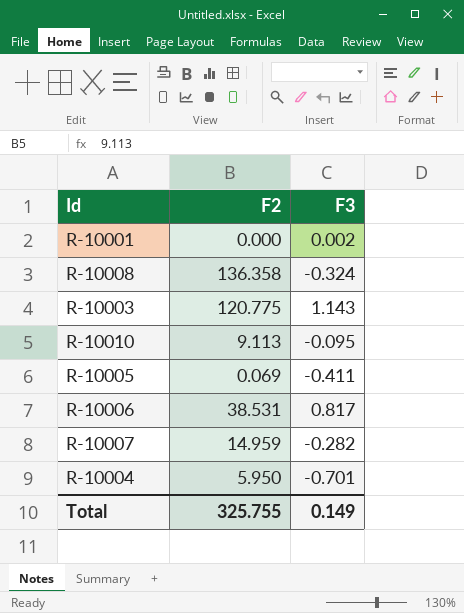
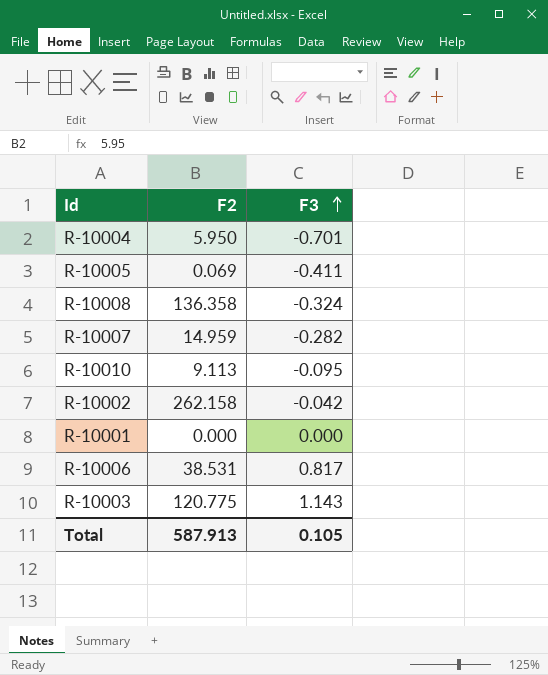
row order: none -> F3 ascending
row R-10002: none -> 262.158 | -0.042
R-10001 | F3: 0.002 -> 0.000
Total | F2: 325.755 -> 587.913
Total | F3: 0.149 -> 0.105

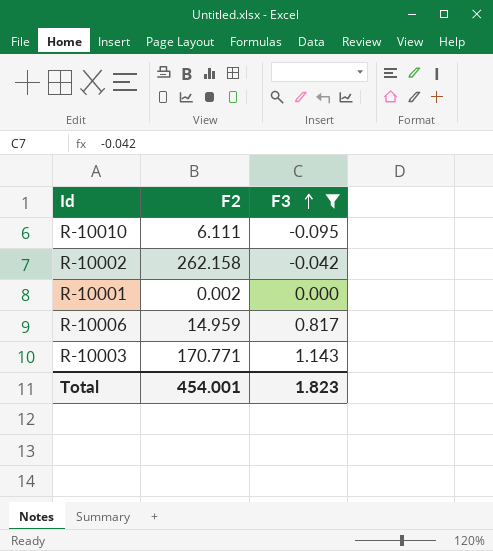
filter: none -> F3 >= -0.095
R-10010 | F2: 9.113 -> 6.111
R-10001 | F2: 0.000 -> 0.002
R-10006 | F2: 38.531 -> 14.959
R-10003 | F2: 120.775 -> 170.771
Total | F2: 587.913 -> 454.001
Total | F3: 0.105 -> 1.823

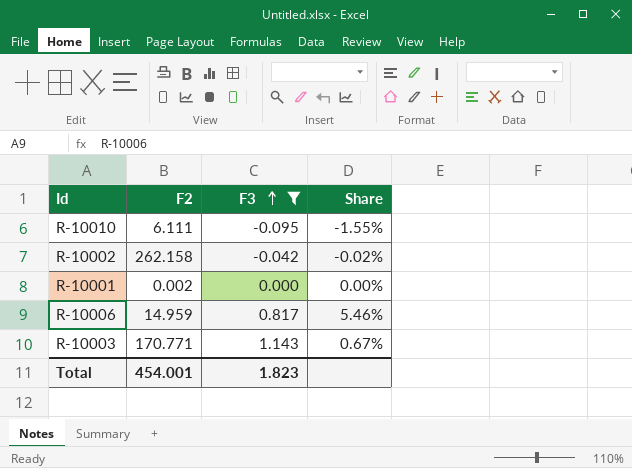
column Share | formula: none -> [F3] / [F2]

